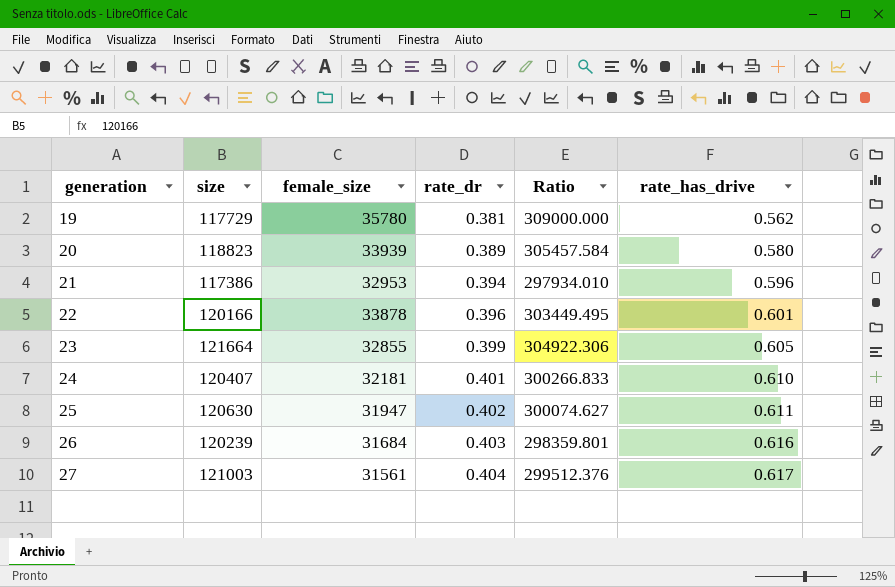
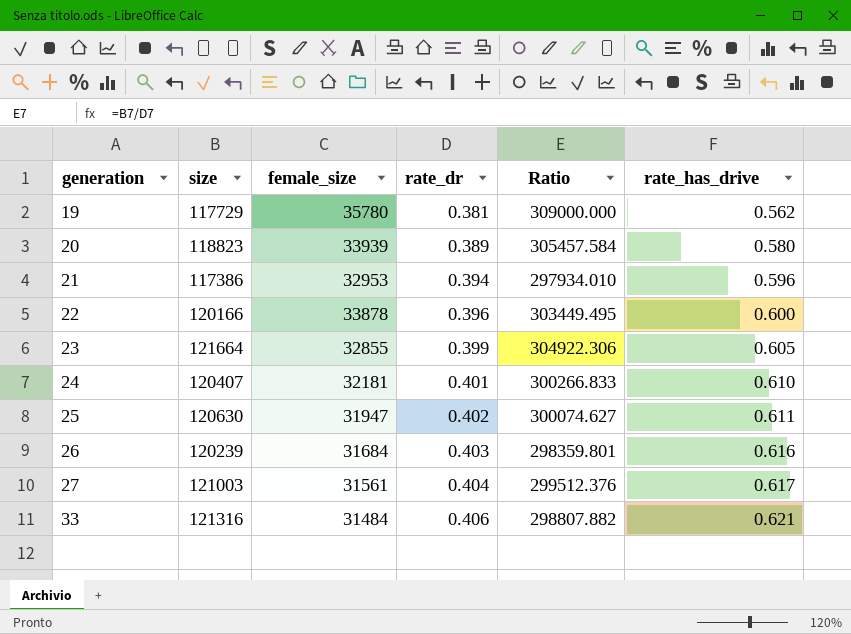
22 | rate_has_drive: 0.601 -> 0.600
row 33: none -> 121316 | 31484 | 0.406 | 298807.882 | 0.621

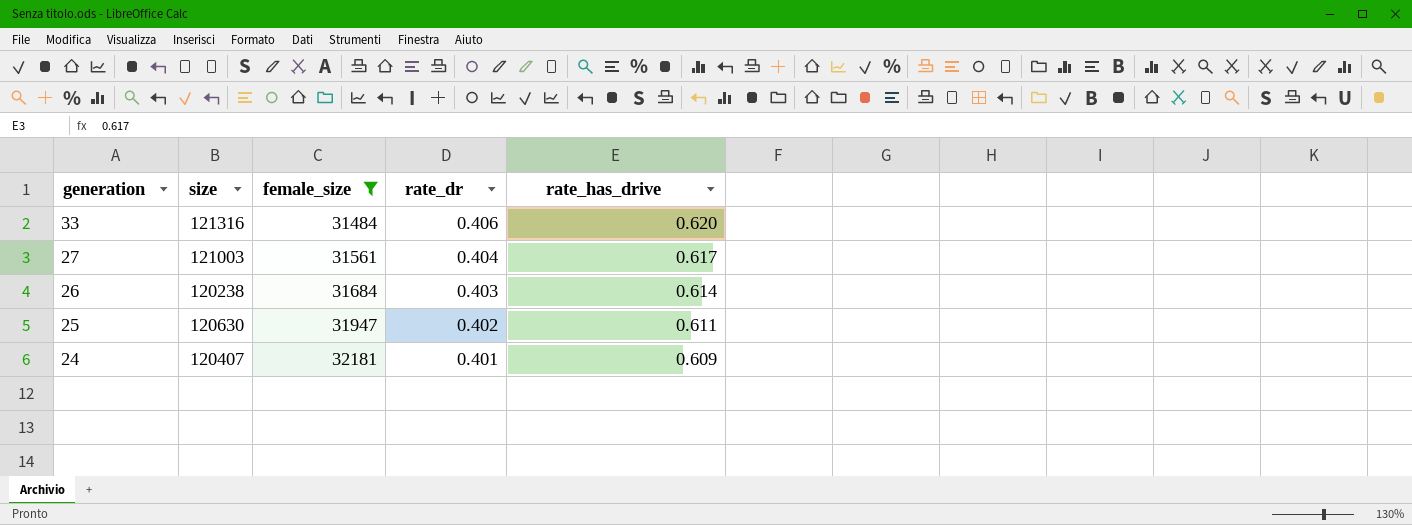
filter: none -> female_size <= 32181
row order: generation ascending -> generation descending
column Ratio | formula: [size] / [rate_dr] -> none
33 | rate_has_drive: 0.621 -> 0.620
26 | size: 120239 -> 120238
26 | rate_has_drive: 0.616 -> 0.614
24 | rate_has_drive: 0.610 -> 0.609

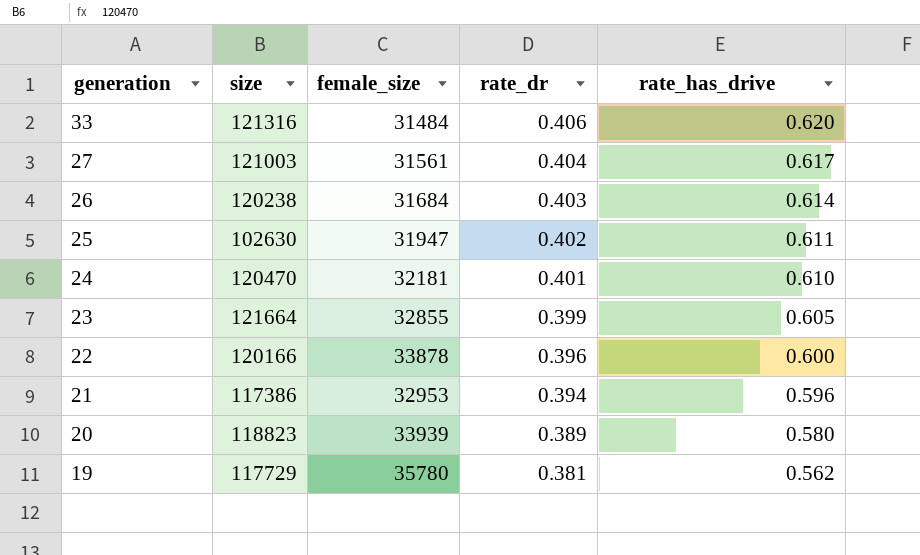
filter: female_size <= 32181 -> none
25 | size: 120630 -> 102630
24 | size: 120407 -> 120470
24 | rate_has_drive: 0.609 -> 0.610

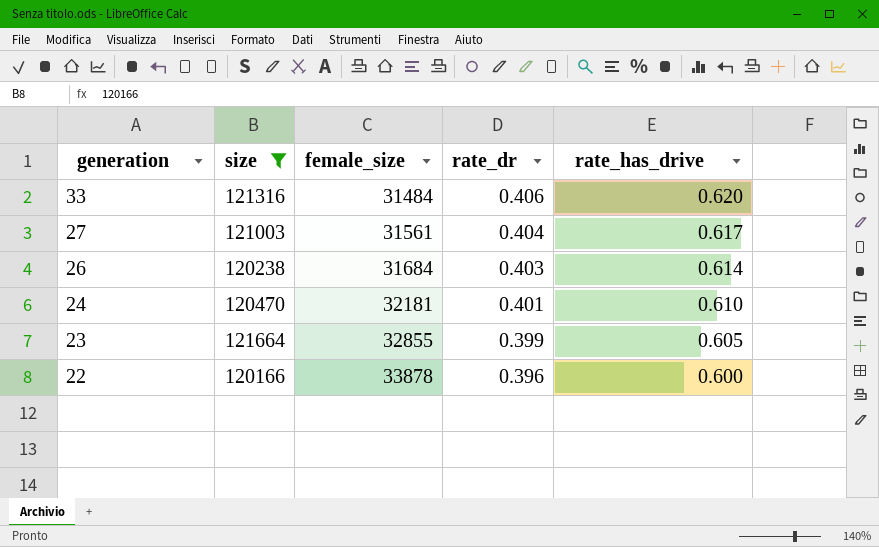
filter: none -> size >= 120166

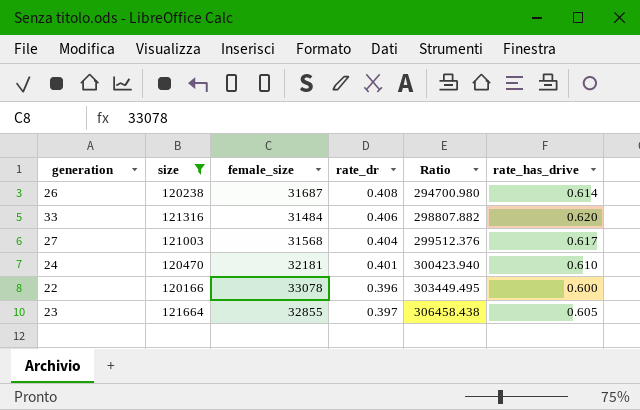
row order: generation descending -> Ratio ascending
column Ratio | formula: none -> [size] / [rate_dr]
26 | female_size: 31684 -> 31687
26 | rate_dr: 0.403 -> 0.408
27 | female_size: 31561 -> 31568
22 | female_size: 33878 -> 33078
23 | rate_dr: 0.399 -> 0.397

